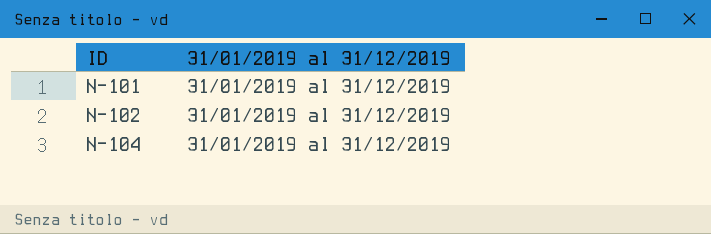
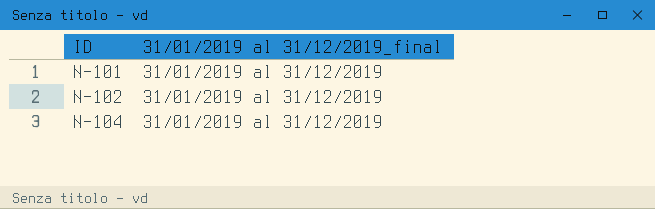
column name: 31/01/2019 al 31/12/2019 -> 31/01/2019 al 31/12/2019_final

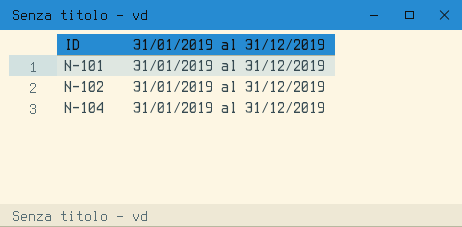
column name: 31/01/2019 al 31/12/2019_final -> 31/01/2019 al 31/12/2019

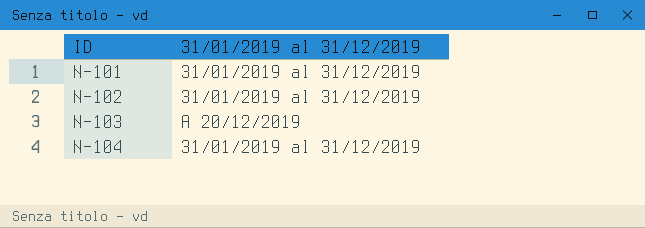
row N-103: none -> A 20/12/2019

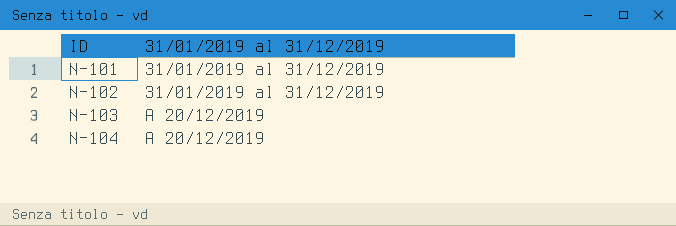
N-104 | 31/01/2019 al 31/12/2019: 31/01/2019 al 31/12/2019 -> A 20/12/2019

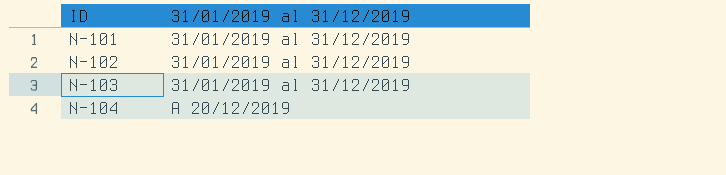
N-103 | 31/01/2019 al 31/12/2019: A 20/12/2019 -> 31/01/2019 al 31/12/2019

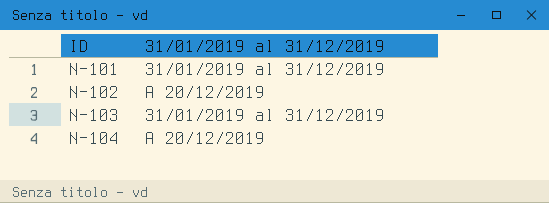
N-102 | 31/01/2019 al 31/12/2019: 31/01/2019 al 31/12/2019 -> A 20/12/2019

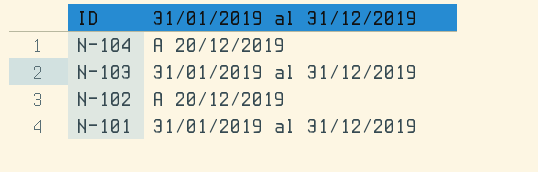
row order: ID ascending -> ID descending

